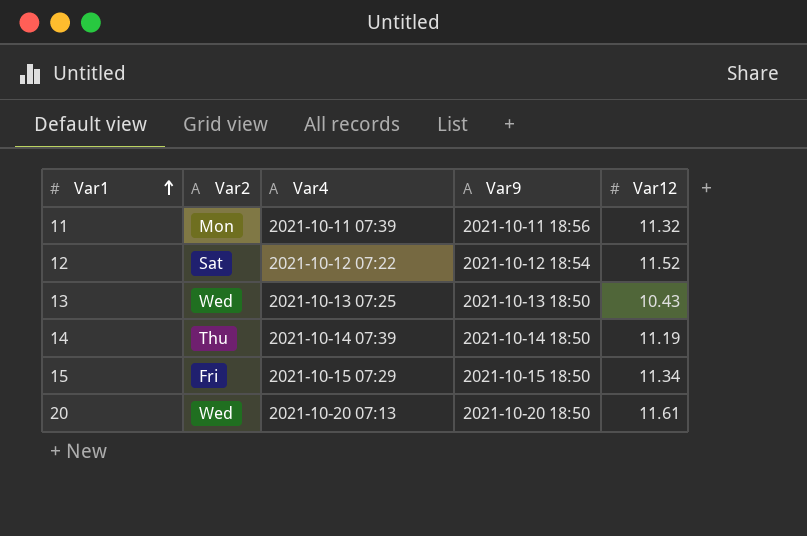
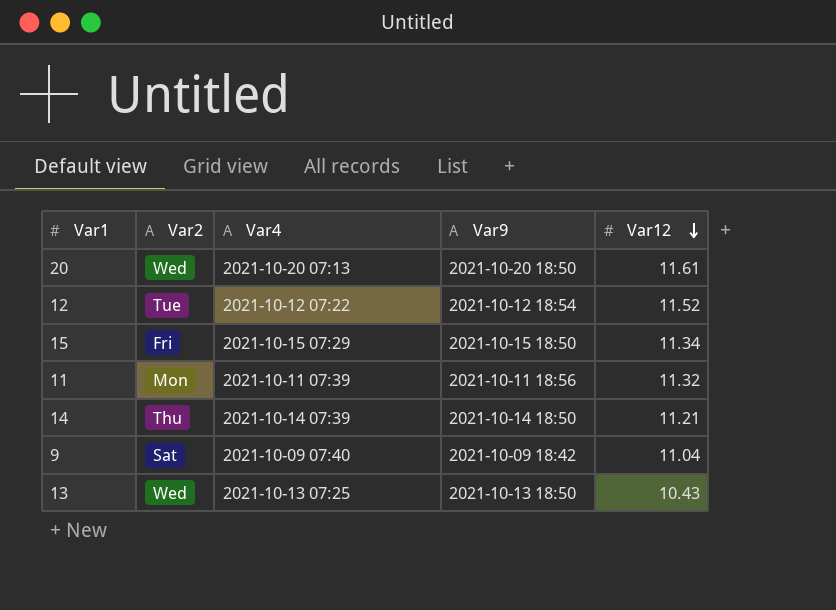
row order: Var1 ascending -> Var12 descending
12 | Var2: Sat -> Tue
14 | Var12: 11.19 -> 11.21
row 9: none -> Sat | 2021-10-09 07:40 | 2021-10-09 18:42 | 11.04

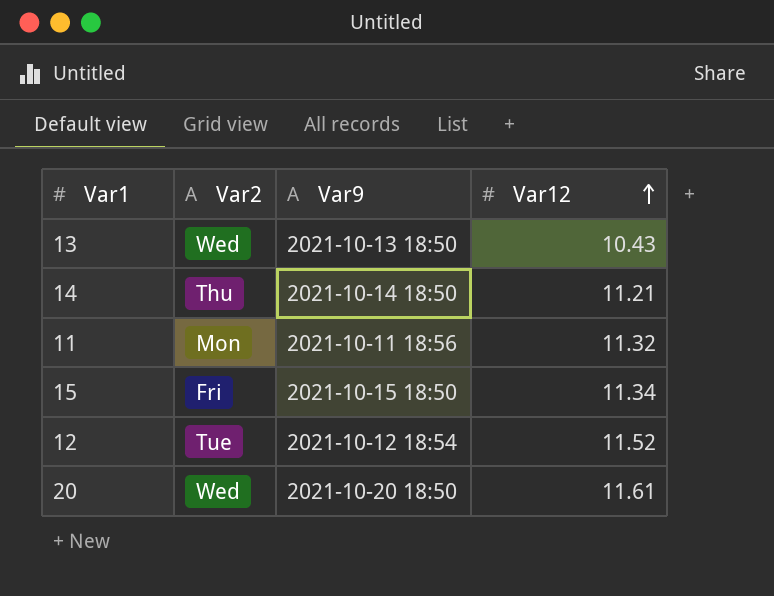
row order: Var12 descending -> Var12 ascending
column Var4 | position: 3 -> none
row 9: Sat | 2021-10-09 07:40 | 2021-10-09 18:42 | 11.04 -> none

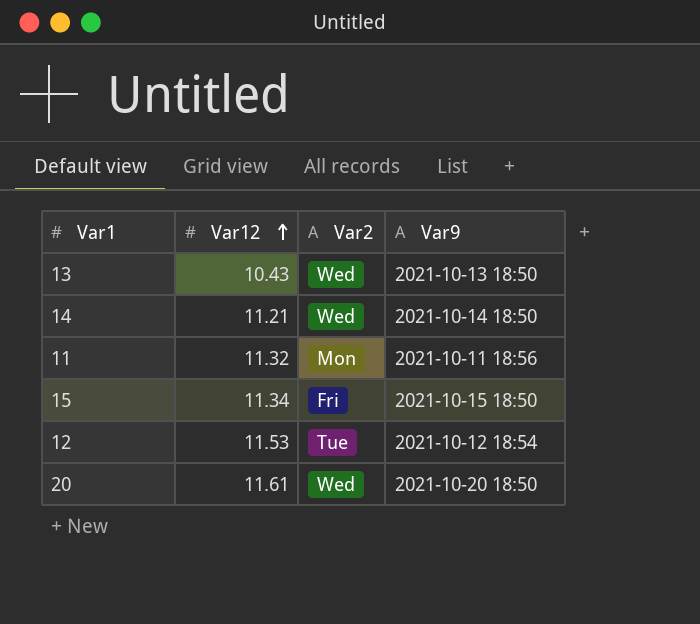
column Var12 | position: 4 -> 2
14 | Var2: Thu -> Wed
12 | Var12: 11.52 -> 11.53

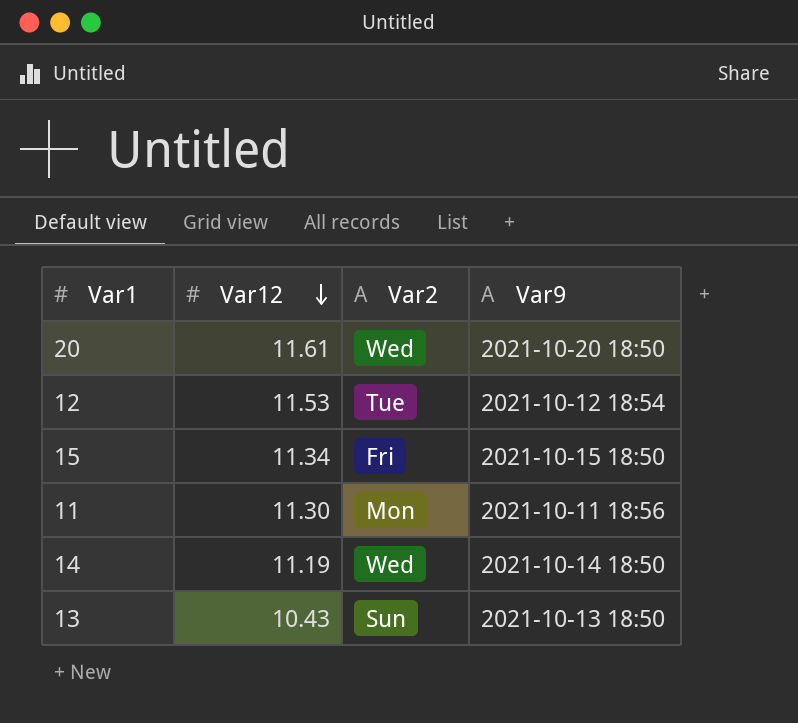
row order: Var12 ascending -> Var12 descending
11 | Var12: 11.32 -> 11.30
14 | Var12: 11.21 -> 11.19
13 | Var2: Wed -> Sun

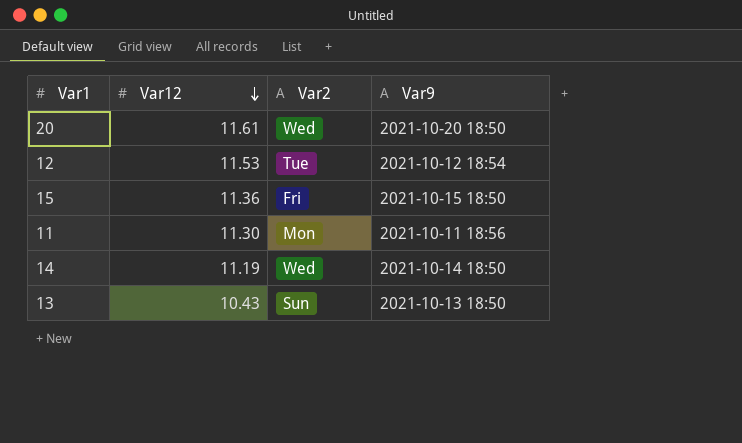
15 | Var12: 11.34 -> 11.36

